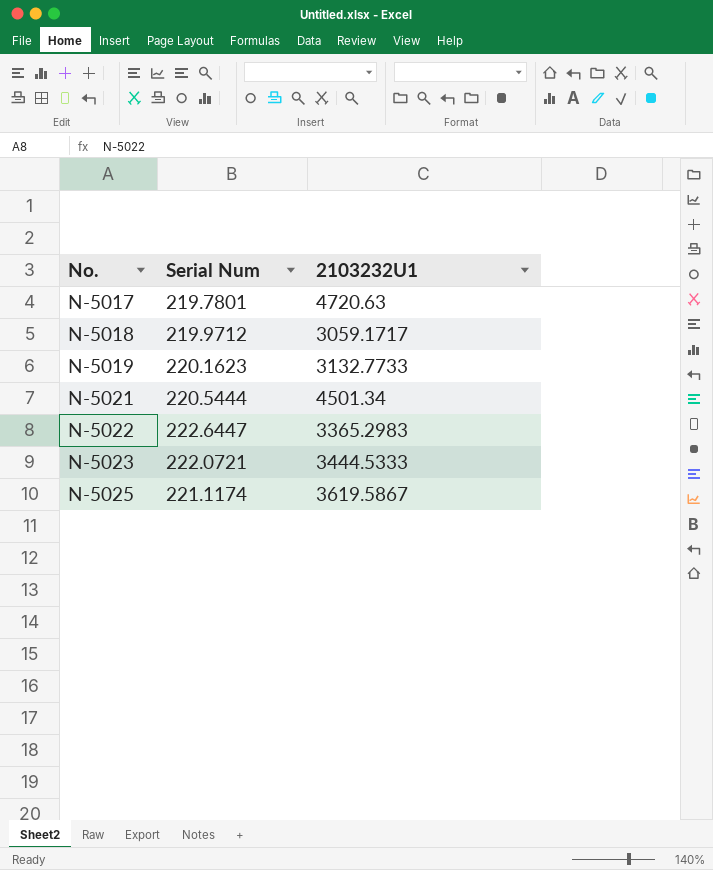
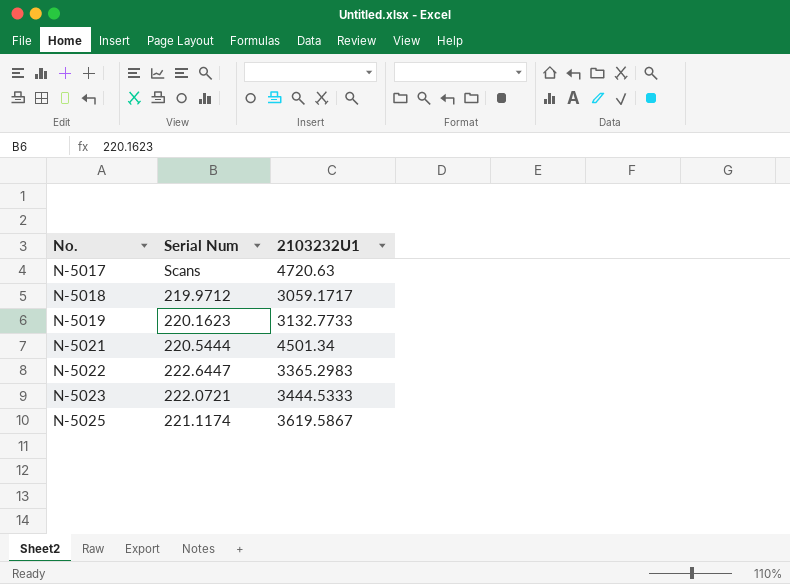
N-5017 | Serial Num: 219.7801 -> Scans

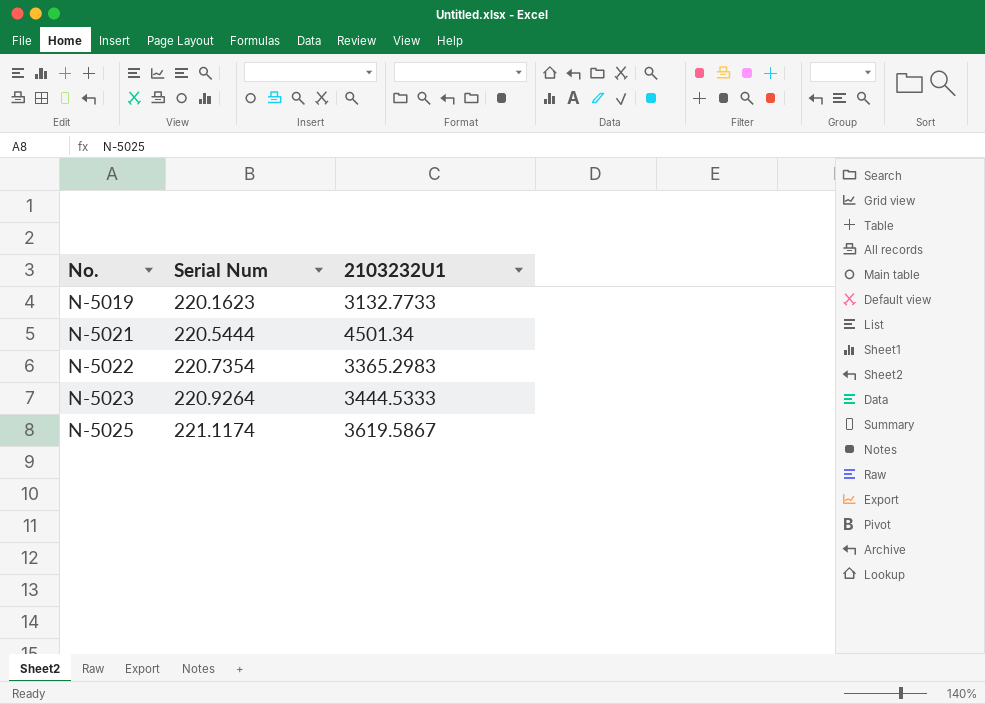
row N-5017: Scans | 4720.63 -> none
row N-5018: 219.9712 | 3059.1717 -> none
N-5022 | Serial Num: 222.6447 -> 220.7354
N-5023 | Serial Num: 222.0721 -> 220.9264

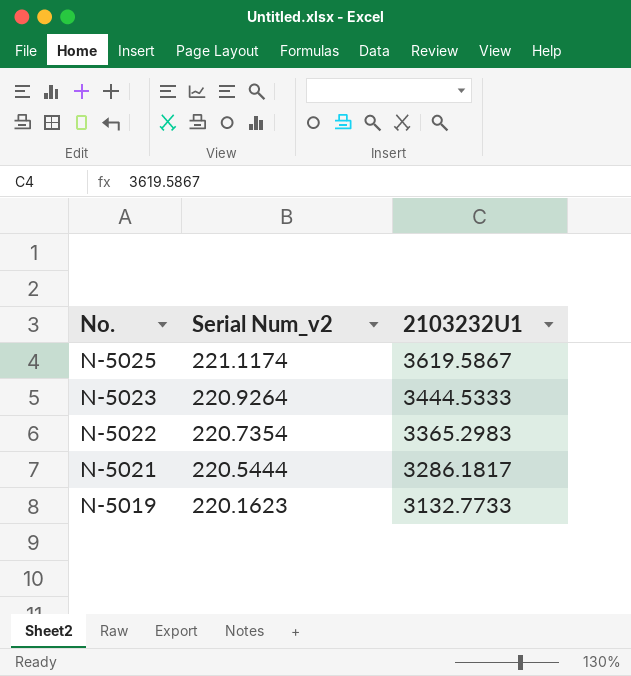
row order: No. ascending -> No. descending
column name: Serial Num -> Serial Num_v2
N-5021 | 2103232U1: 4501.34 -> 3286.1817

